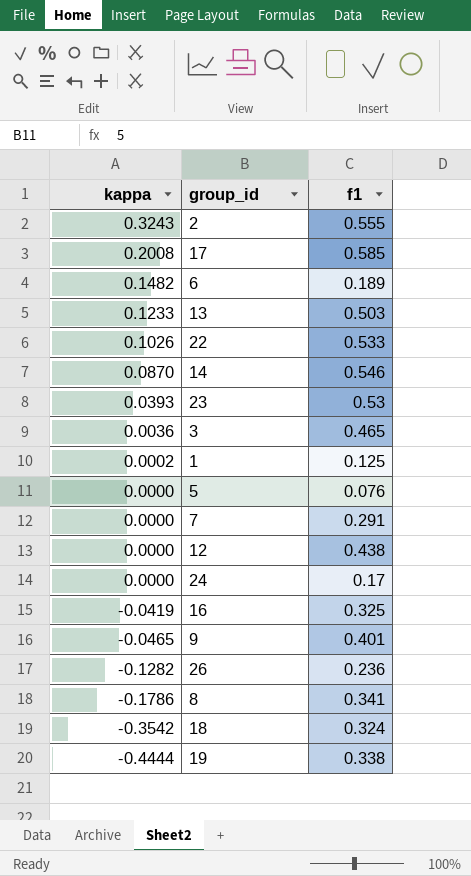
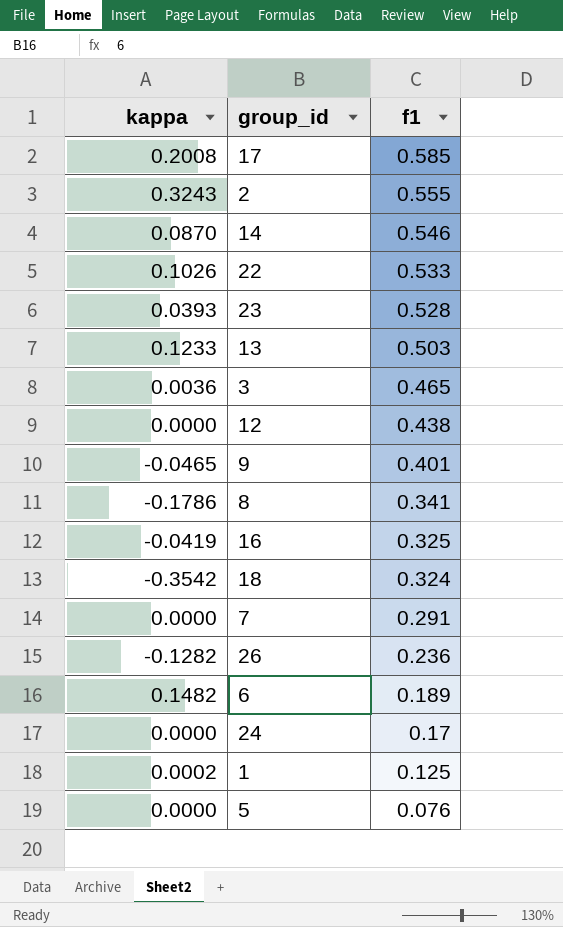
row order: kappa descending -> f1 descending
row 19: -0.4444 | 0.338 -> none
23 | f1: 0.53 -> 0.528

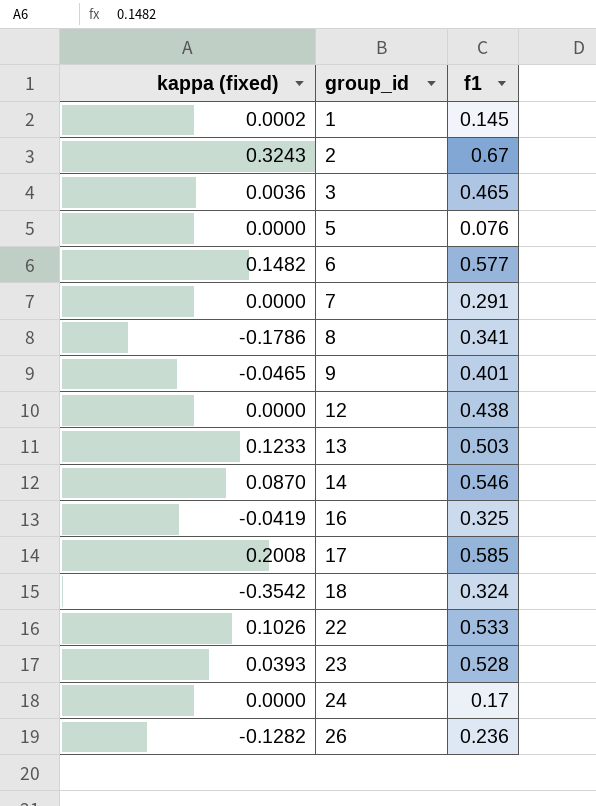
row order: f1 descending -> group_id ascending
column name: kappa -> kappa (fixed)
1 | f1: 0.125 -> 0.145
2 | f1: 0.555 -> 0.67
6 | f1: 0.189 -> 0.577

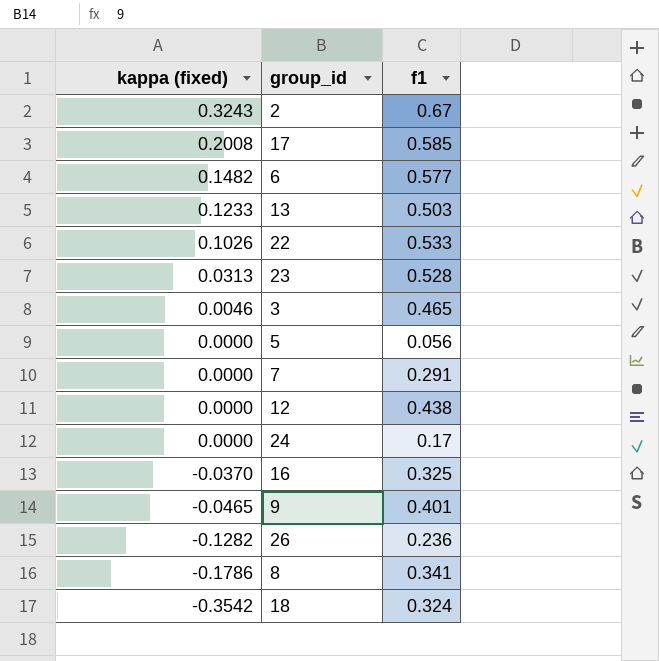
row order: group_id ascending -> kappa (fixed) descending
row 1: 0.0002 | 0.145 -> none
row 14: 0.0870 | 0.546 -> none
23 | kappa (fixed): 0.0393 -> 0.0313
3 | kappa (fixed): 0.0036 -> 0.0046
5 | f1: 0.076 -> 0.056
16 | kappa (fixed): -0.0419 -> -0.0370

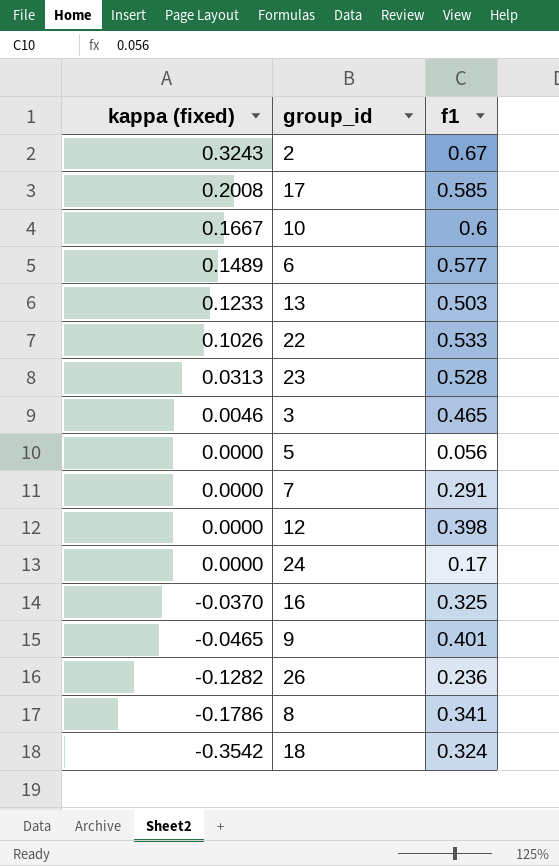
row 10: none -> 0.1667 | 0.6
6 | kappa (fixed): 0.1482 -> 0.1489
12 | f1: 0.438 -> 0.398

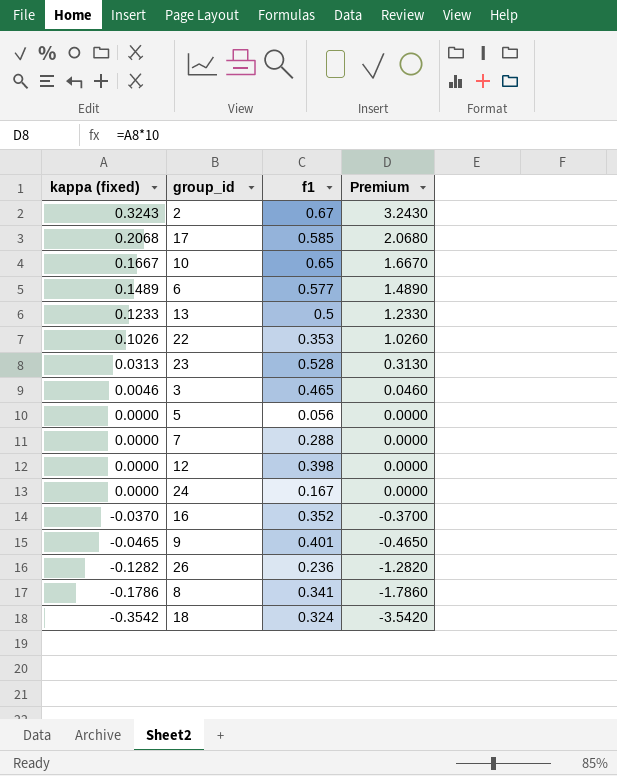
column Premium | formula: none -> [kappa (fixed)] * 10
17 | kappa (fixed): 0.2008 -> 0.2068
10 | f1: 0.6 -> 0.65
13 | f1: 0.503 -> 0.5
22 | f1: 0.533 -> 0.353
7 | f1: 0.291 -> 0.288
24 | f1: 0.17 -> 0.167
16 | f1: 0.325 -> 0.352

